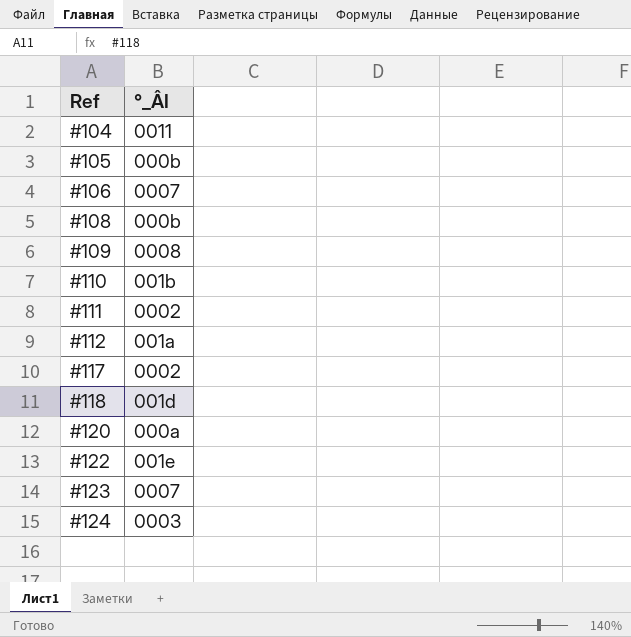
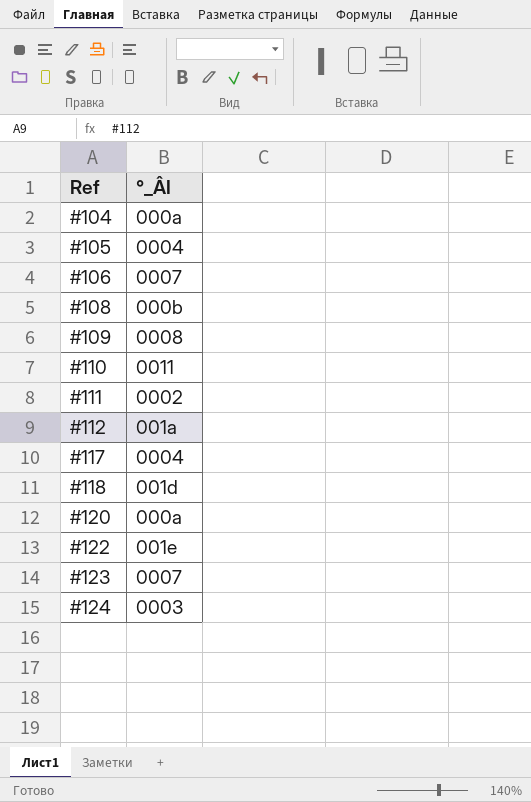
#104 | °_ÂI: 0011 -> 000a
#105 | °_ÂI: 000b -> 0004
#110 | °_ÂI: 001b -> 0011
#117 | °_ÂI: 0002 -> 0004

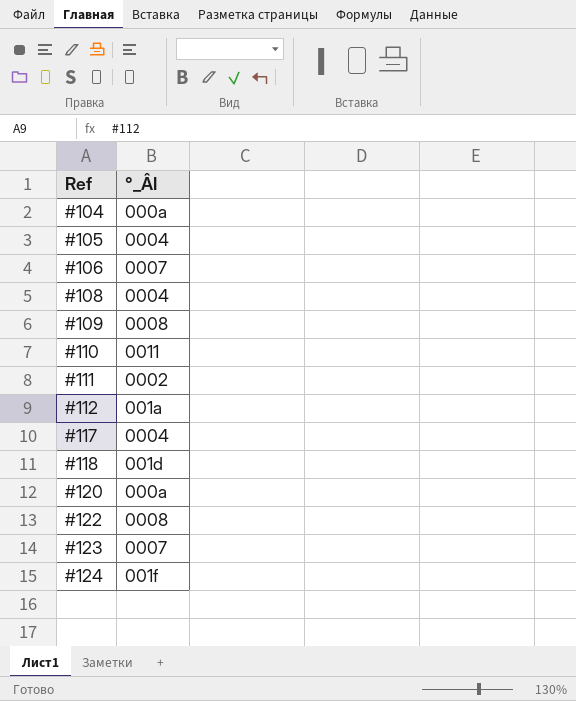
#108 | °_ÂI: 000b -> 0004
#122 | °_ÂI: 001e -> 0008
#124 | °_ÂI: 0003 -> 001f

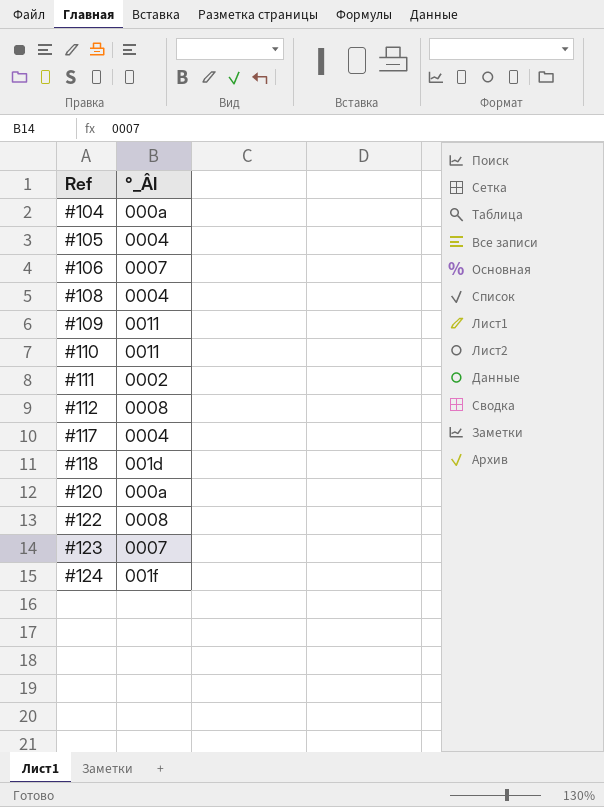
#109 | °_ÂI: 0008 -> 0011
#112 | °_ÂI: 001a -> 0008

